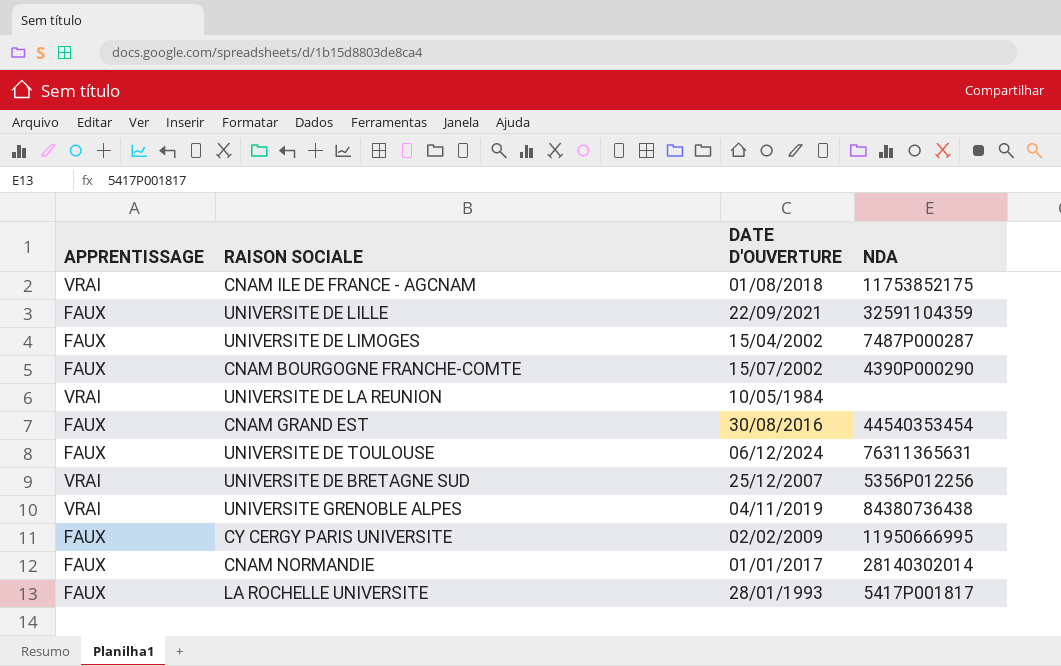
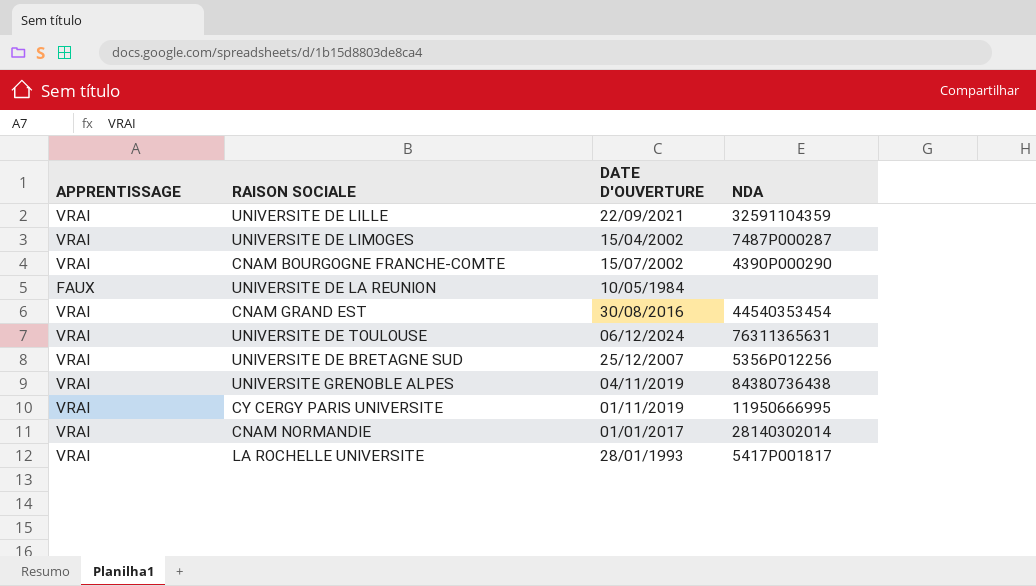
row CNAM ILE DE FRANCE - AGCNAM: VRAI | 01/08/2018 | 11753852175 -> none
UNIVERSITE DE LILLE | APPRENTISSAGE: FAUX -> VRAI
UNIVERSITE DE LIMOGES | APPRENTISSAGE: FAUX -> VRAI
CNAM BOURGOGNE FRANCHE-COMTE | APPRENTISSAGE: FAUX -> VRAI
UNIVERSITE DE LA REUNION | APPRENTISSAGE: VRAI -> FAUX
CNAM GRAND EST | APPRENTISSAGE: FAUX -> VRAI
UNIVERSITE DE TOULOUSE | APPRENTISSAGE: FAUX -> VRAI
CY CERGY PARIS UNIVERSITE | APPRENTISSAGE: FAUX -> VRAI
CY CERGY PARIS UNIVERSITE | DATE D'OUVERTURE: 02/02/2009 -> 01/11/2019
CNAM NORMANDIE | APPRENTISSAGE: FAUX -> VRAI
LA ROCHELLE UNIVERSITE | APPRENTISSAGE: FAUX -> VRAI

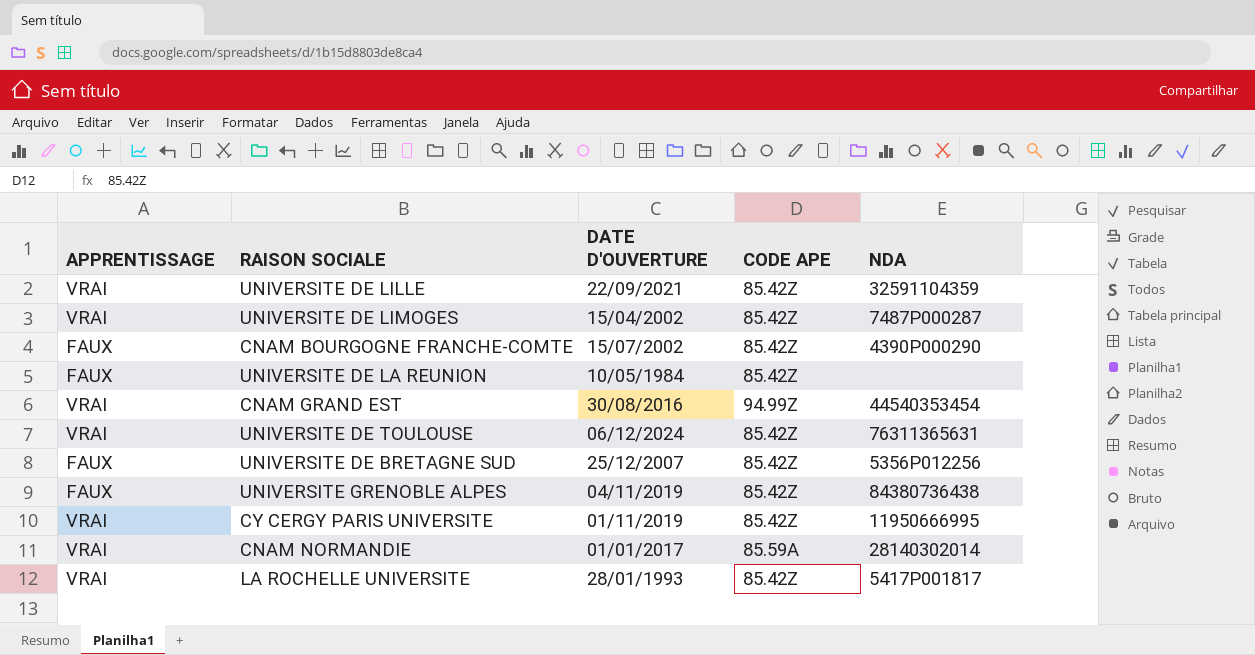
column CODE APE | position: none -> 4
CNAM BOURGOGNE FRANCHE-COMTE | APPRENTISSAGE: VRAI -> FAUX
UNIVERSITE DE BRETAGNE SUD | APPRENTISSAGE: VRAI -> FAUX
UNIVERSITE GRENOBLE ALPES | APPRENTISSAGE: VRAI -> FAUX

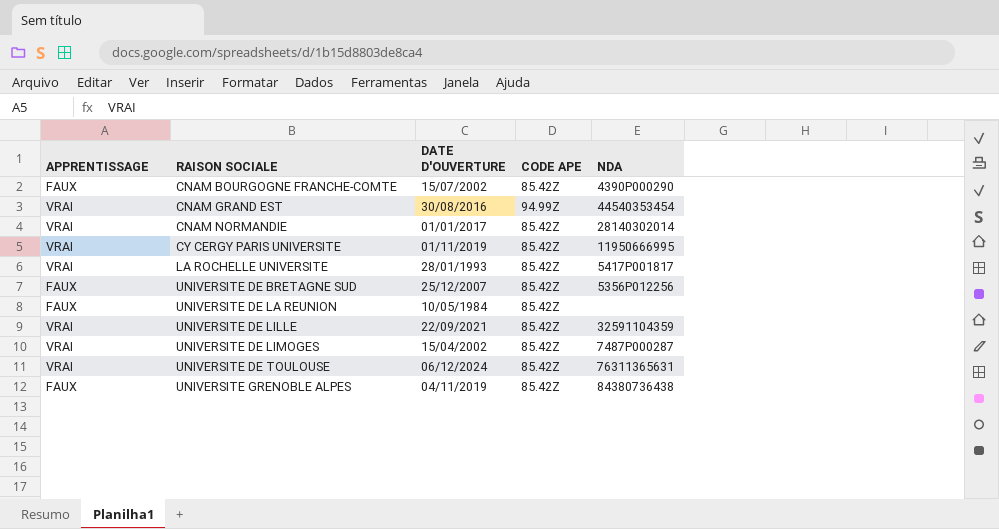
row order: none -> RAISON SOCIALE ascending
CNAM NORMANDIE | CODE APE: 85.59A -> 85.42Z

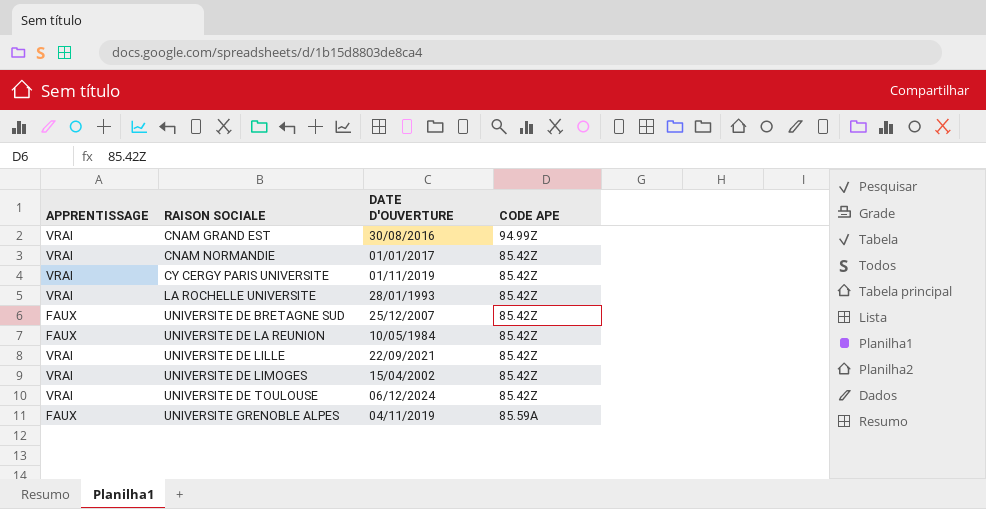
column NDA | position: 5 -> none
row CNAM BOURGOGNE FRANCHE-COMTE: FAUX | 15/07/2002 | 85.42Z | 4390P000290 -> none
UNIVERSITE GRENOBLE ALPES | CODE APE: 85.42Z -> 85.59A

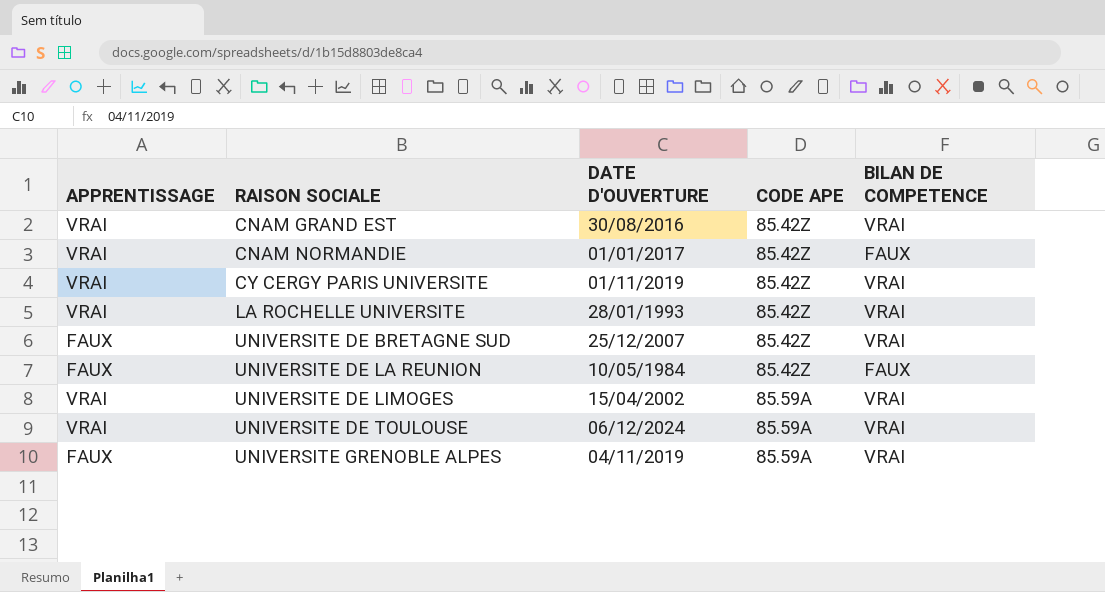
column BILAN DE COMPETENCE | position: none -> 5
row UNIVERSITE DE LILLE: VRAI | 22/09/2021 | 85.42Z -> none
CNAM GRAND EST | CODE APE: 94.99Z -> 85.42Z
UNIVERSITE DE LIMOGES | CODE APE: 85.42Z -> 85.59A
UNIVERSITE DE TOULOUSE | CODE APE: 85.42Z -> 85.59A

